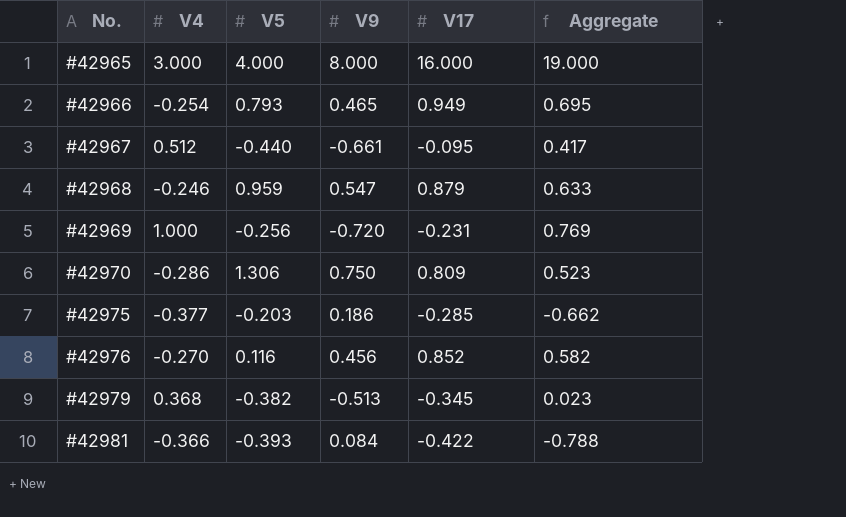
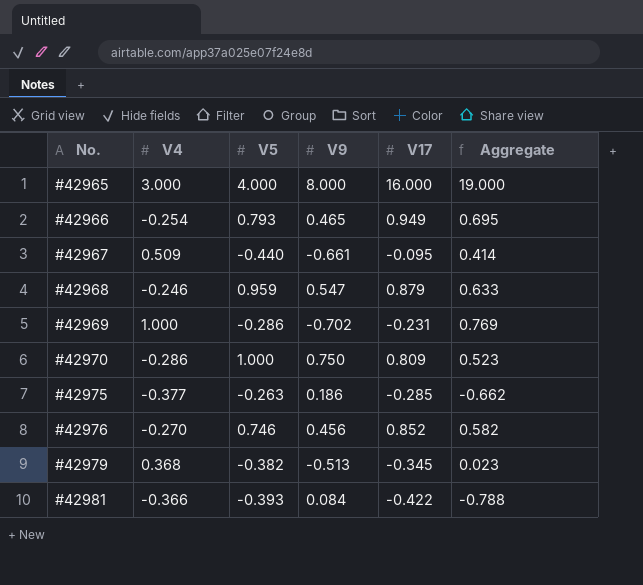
#42967 | V4: 0.512 -> 0.509
#42967 | Aggregate: 0.417 -> 0.414
#42969 | V5: -0.256 -> -0.286
#42969 | V9: -0.720 -> -0.702
#42970 | V5: 1.306 -> 1.000
#42975 | V5: -0.203 -> -0.263
#42976 | V5: 0.116 -> 0.746

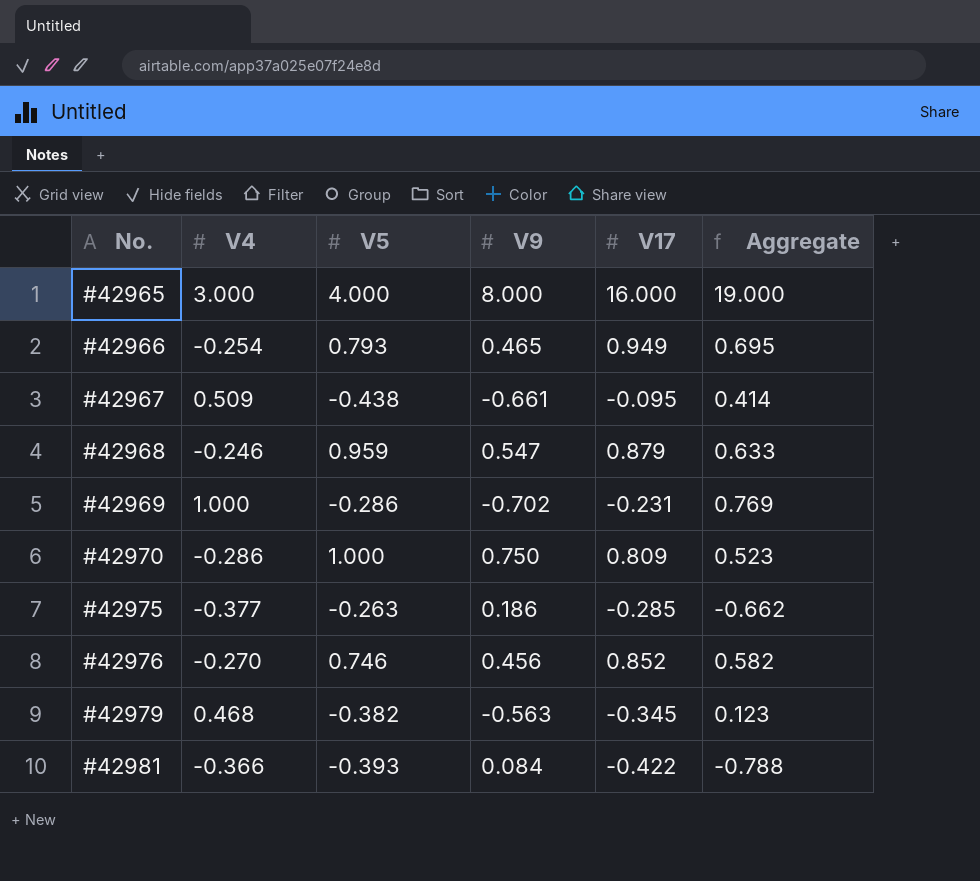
#42967 | V5: -0.440 -> -0.438
#42979 | V4: 0.368 -> 0.468
#42979 | V9: -0.513 -> -0.563
#42979 | Aggregate: 0.023 -> 0.123

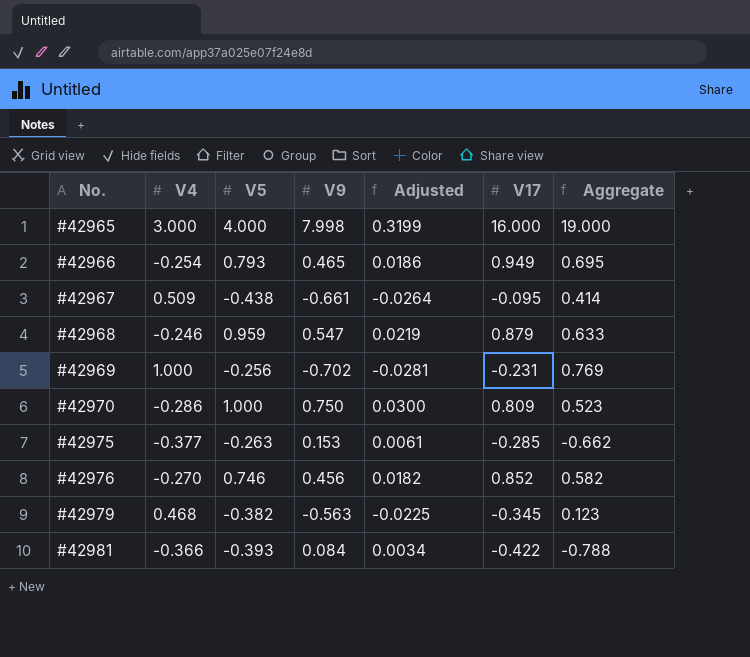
column Adjusted | formula: none -> [V9] * 0.04
#42965 | V9: 8.000 -> 7.998
#42969 | V5: -0.286 -> -0.256
#42975 | V9: 0.186 -> 0.153

